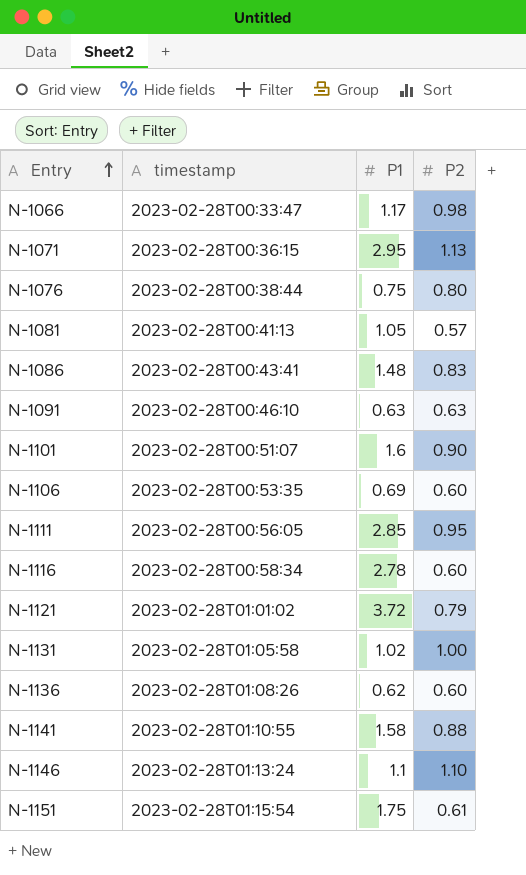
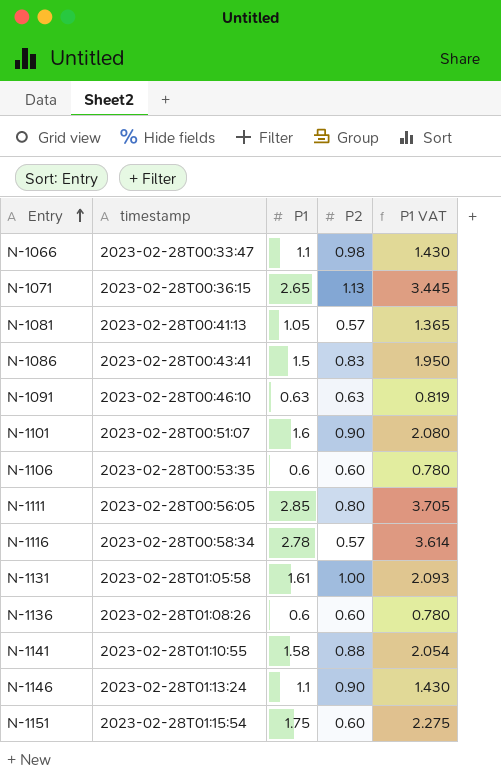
column P1 VAT | formula: none -> [P1] * 1.3
row N-1076: 2023-02-28T00:38:44 | 0.75 | 0.80 -> none
row N-1121: 2023-02-28T01:01:02 | 3.72 | 0.79 -> none
N-1066 | P1: 1.17 -> 1.1
N-1071 | P1: 2.95 -> 2.65
N-1086 | P1: 1.48 -> 1.5
N-1106 | P1: 0.69 -> 0.6
N-1111 | P2: 0.95 -> 0.80
N-1116 | P2: 0.60 -> 0.57
N-1131 | P1: 1.02 -> 1.61
N-1136 | P1: 0.62 -> 0.6
N-1146 | P2: 1.10 -> 0.90
N-1151 | P2: 0.61 -> 0.60

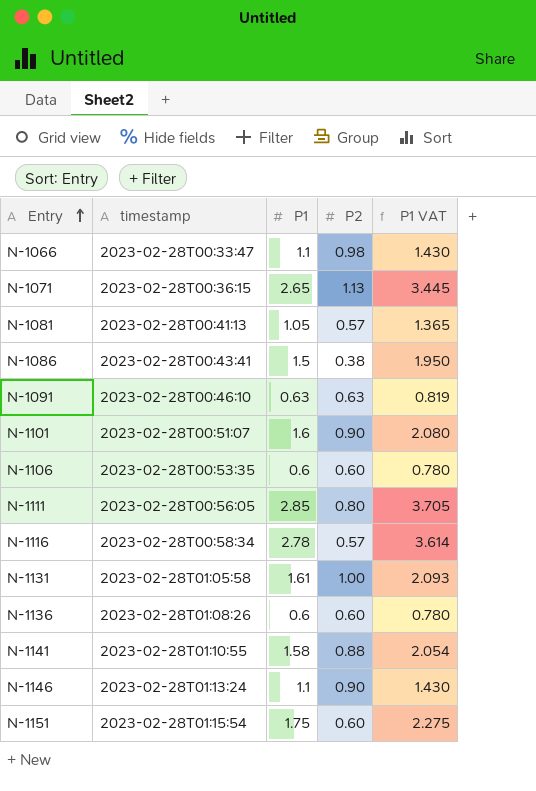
N-1086 | P2: 0.83 -> 0.38

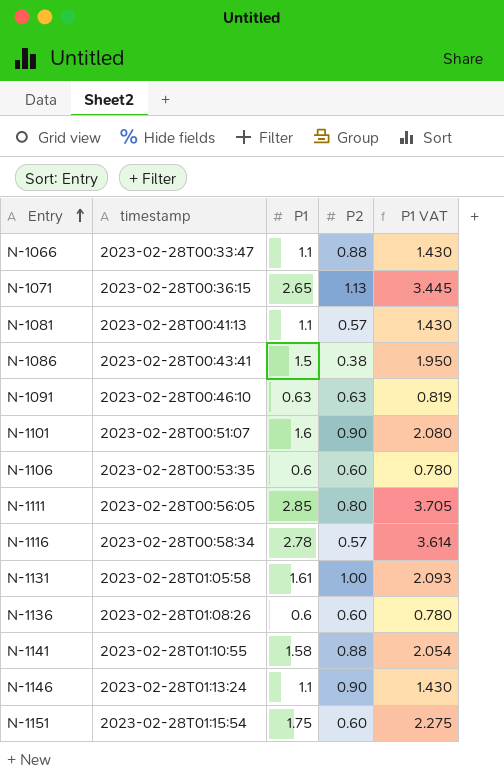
N-1066 | P2: 0.98 -> 0.88
N-1081 | P1: 1.05 -> 1.1
N-1081 | P1 VAT: 1.365 -> 1.430

